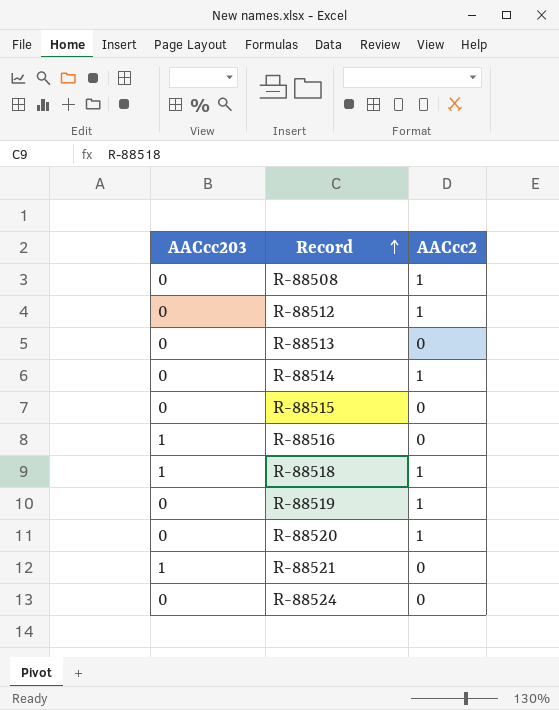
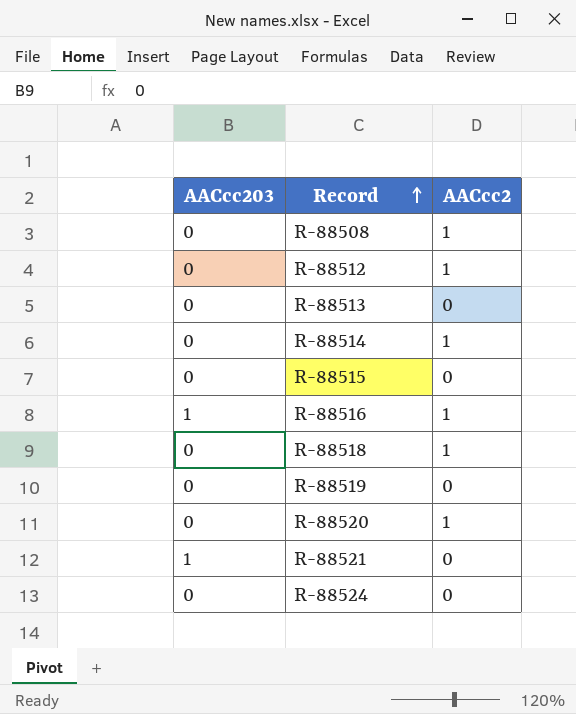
R-88516 | AACcc2: 0 -> 1
R-88518 | AACcc203: 1 -> 0
R-88519 | AACcc2: 1 -> 0

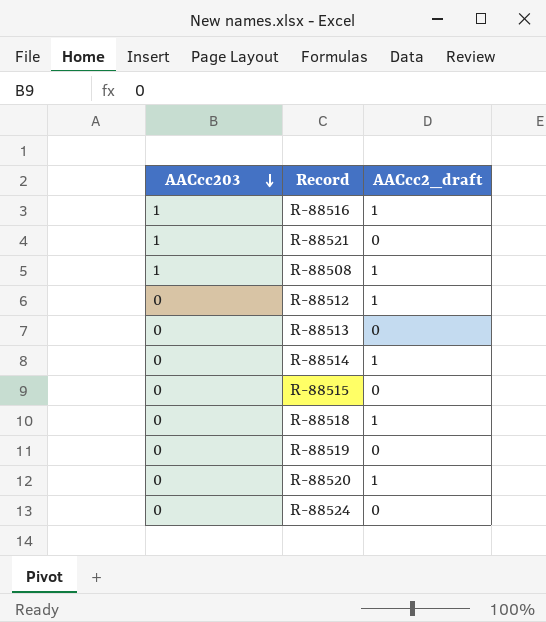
row order: Record ascending -> AACcc203 descending
column name: AACcc2 -> AACcc2_draft
R-88508 | AACcc203: 0 -> 1

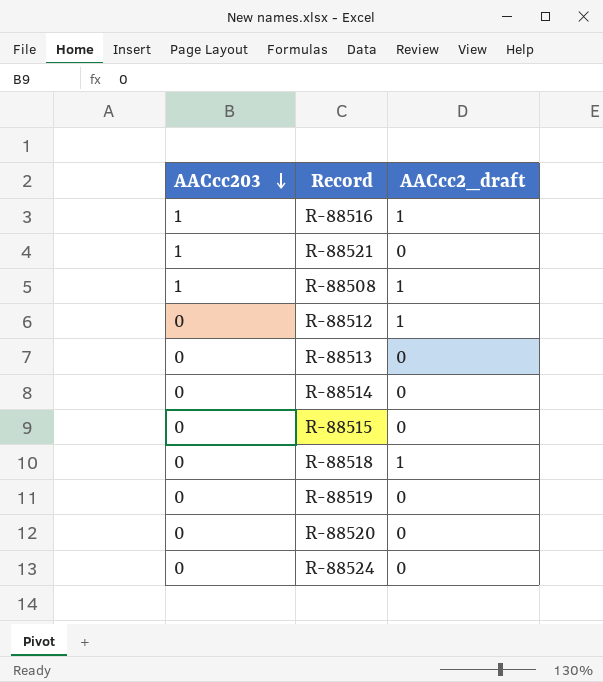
R-88514 | AACcc2_draft: 1 -> 0
R-88520 | AACcc2_draft: 1 -> 0

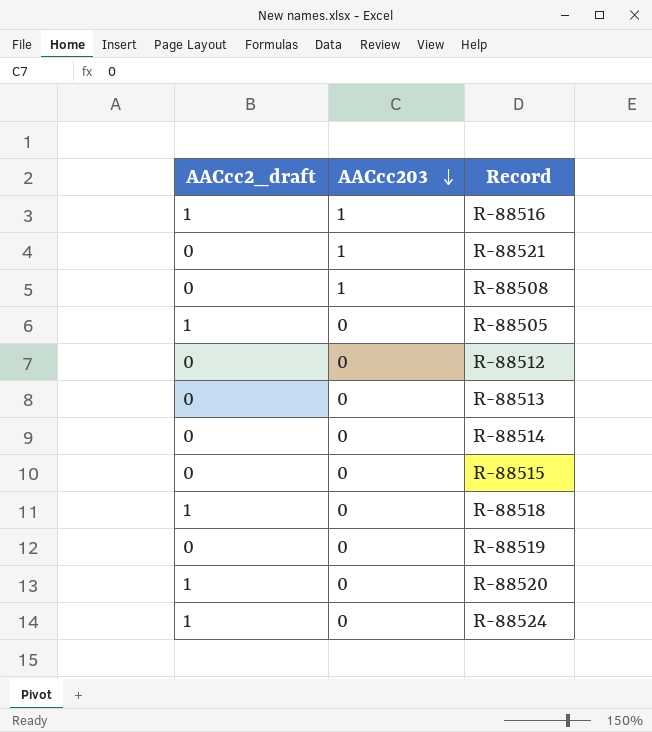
column AACcc2_draft | position: 3 -> 1
R-88508 | AACcc2_draft: 1 -> 0
row R-88505: none -> 1 | 0
R-88512 | AACcc2_draft: 1 -> 0
R-88520 | AACcc2_draft: 0 -> 1
R-88524 | AACcc2_draft: 0 -> 1

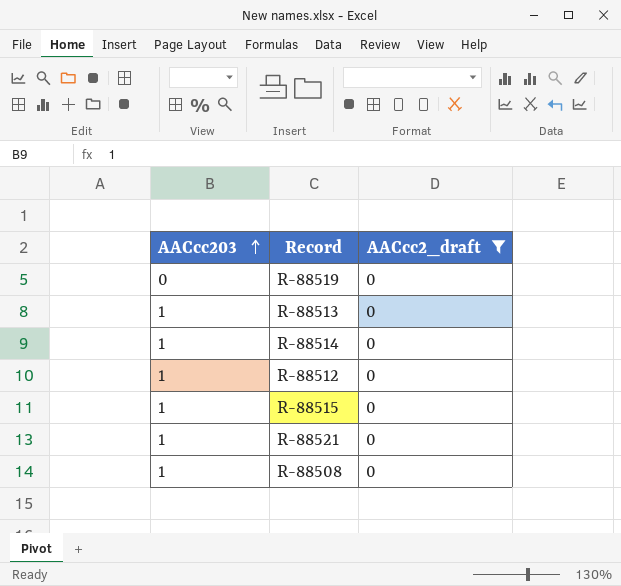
filter: none -> AACcc2_draft = 0
row order: AACcc203 descending -> AACcc203 ascending
column AACcc2_draft | position: 1 -> 3
R-88513 | AACcc203: 0 -> 1
R-88514 | AACcc203: 0 -> 1
R-88512 | AACcc203: 0 -> 1
R-88515 | AACcc203: 0 -> 1

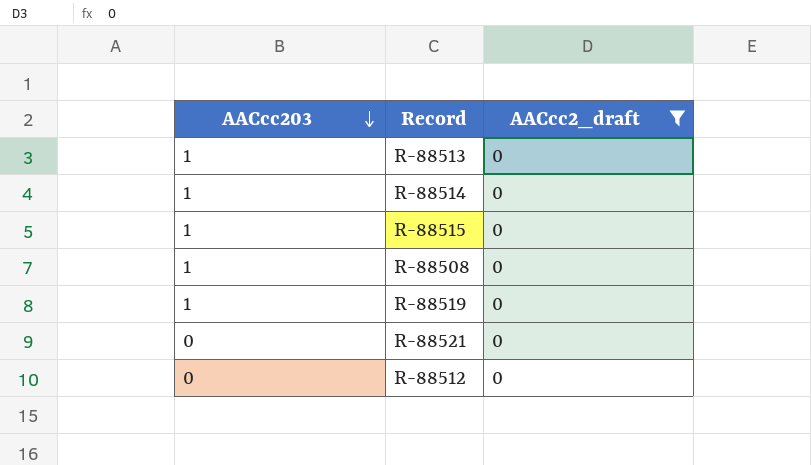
row order: AACcc203 ascending -> AACcc203 descending
R-88519 | AACcc203: 0 -> 1
R-88521 | AACcc203: 1 -> 0
R-88512 | AACcc203: 1 -> 0

